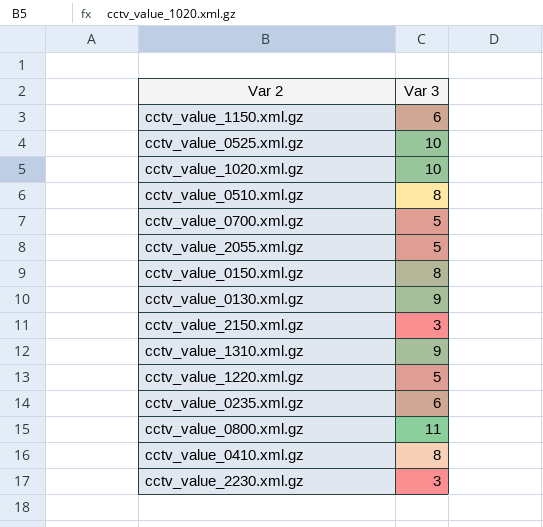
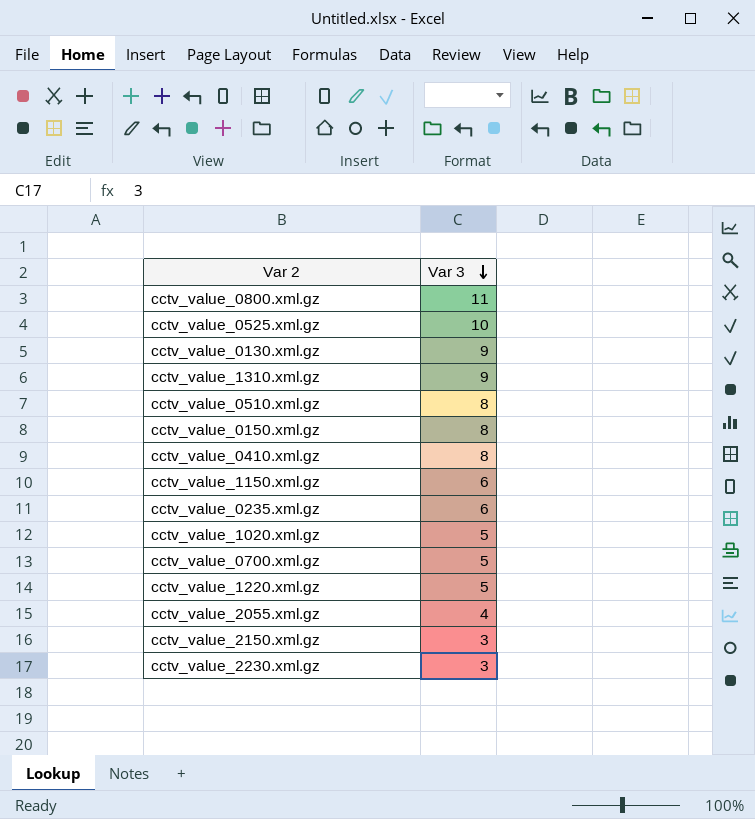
row order: none -> Var 3 descending
cctv_value_1020.xml.gz | Var 3: 10 -> 5
cctv_value_2055.xml.gz | Var 3: 5 -> 4

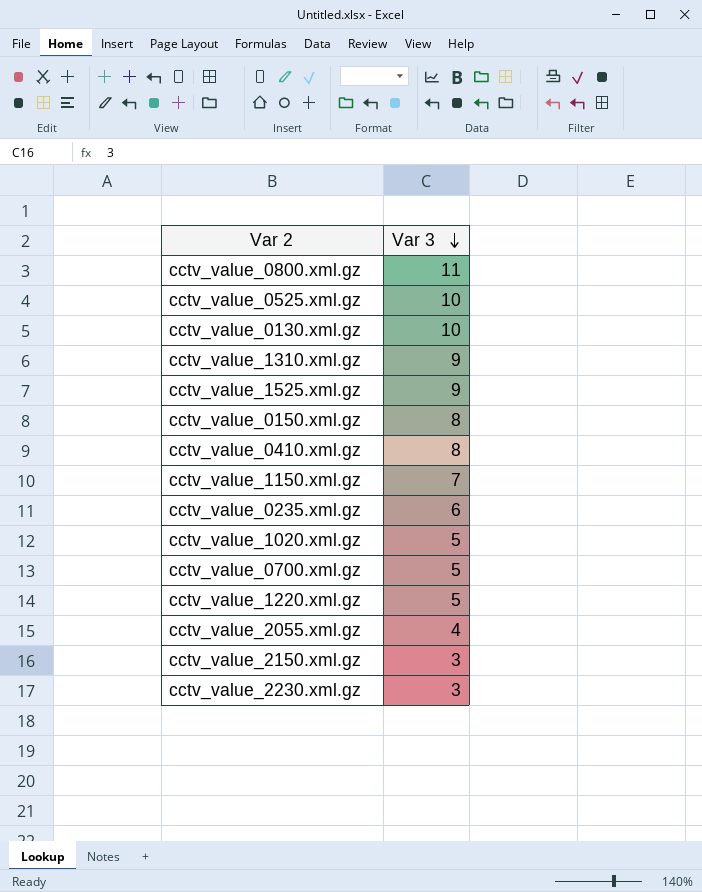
row cctv_value_0510.xml.gz: 8 -> none
cctv_value_0130.xml.gz | Var 3: 9 -> 10
row cctv_value_1525.xml.gz: none -> 9
cctv_value_1150.xml.gz | Var 3: 6 -> 7

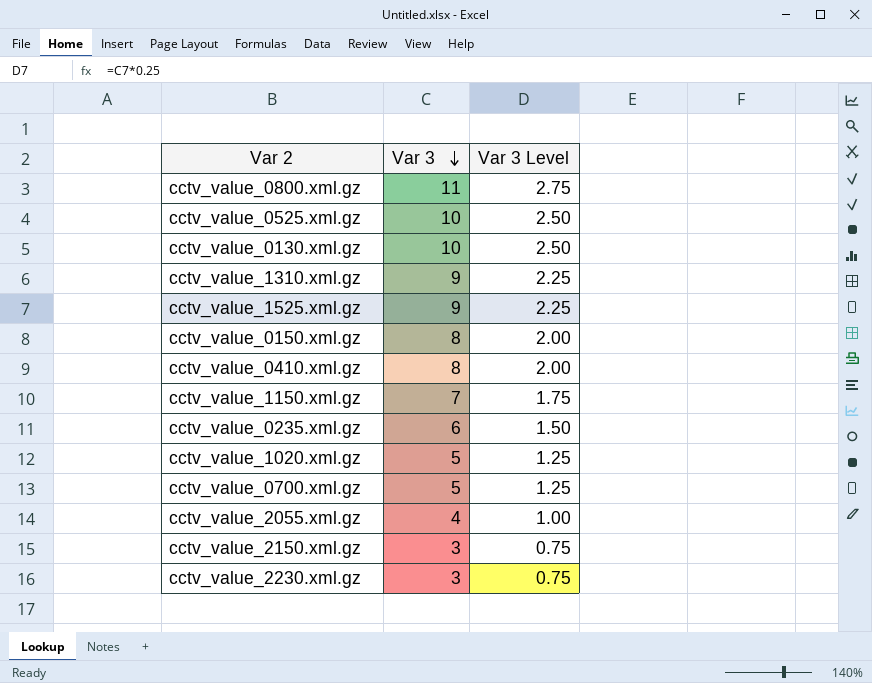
column Var 3 Level | formula: none -> [Var 3] * 0.25
row cctv_value_1220.xml.gz: 5 -> none

